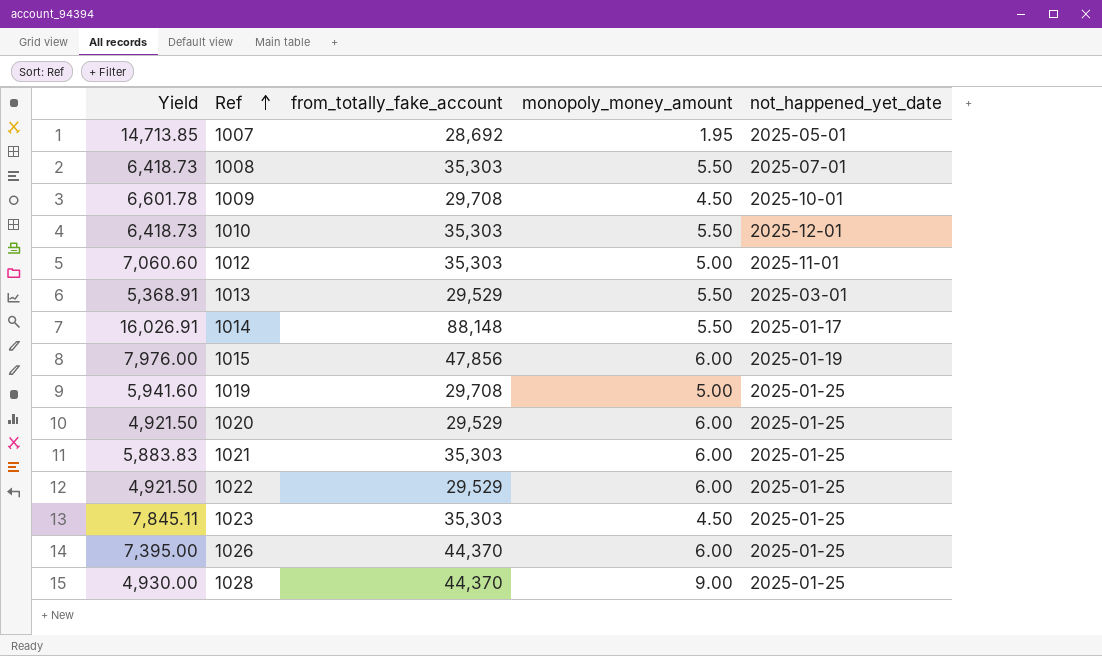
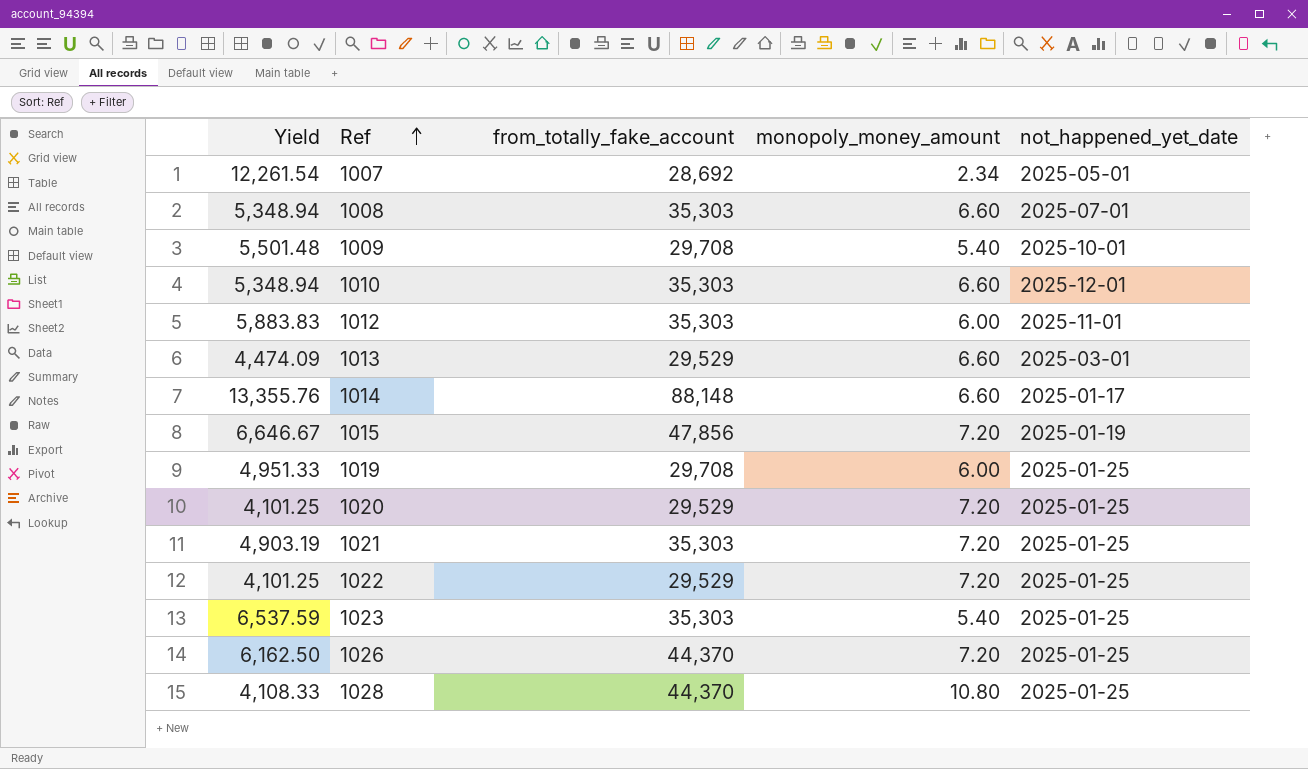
1007 | Yield: 14,713.85 -> 12,261.54
1007 | monopoly_money_amount: 1.95 -> 2.34
1008 | Yield: 6,418.73 -> 5,348.94
1008 | monopoly_money_amount: 5.50 -> 6.60
1009 | Yield: 6,601.78 -> 5,501.48
1009 | monopoly_money_amount: 4.50 -> 5.40
1010 | Yield: 6,418.73 -> 5,348.94
1010 | monopoly_money_amount: 5.50 -> 6.60
1012 | Yield: 7,060.60 -> 5,883.83
1012 | monopoly_money_amount: 5.00 -> 6.00
1013 | Yield: 5,368.91 -> 4,474.09
1013 | monopoly_money_amount: 5.50 -> 6.60
1014 | Yield: 16,026.91 -> 13,355.76
1014 | monopoly_money_amount: 5.50 -> 6.60
1015 | Yield: 7,976.00 -> 6,646.67
1015 | monopoly_money_amount: 6.00 -> 7.20
1019 | Yield: 5,941.60 -> 4,951.33
1019 | monopoly_money_amount: 5.00 -> 6.00
1020 | Yield: 4,921.50 -> 4,101.25
1020 | monopoly_money_amount: 6.00 -> 7.20
1021 | Yield: 5,883.83 -> 4,903.19
1021 | monopoly_money_amount: 6.00 -> 7.20
1022 | Yield: 4,921.50 -> 4,101.25
1022 | monopoly_money_amount: 6.00 -> 7.20
1023 | Yield: 7,845.11 -> 6,537.59
1023 | monopoly_money_amount: 4.50 -> 5.40
1026 | Yield: 7,395.00 -> 6,162.50
1026 | monopoly_money_amount: 6.00 -> 7.20
1028 | Yield: 4,930.00 -> 4,108.33
1028 | monopoly_money_amount: 9.00 -> 10.80

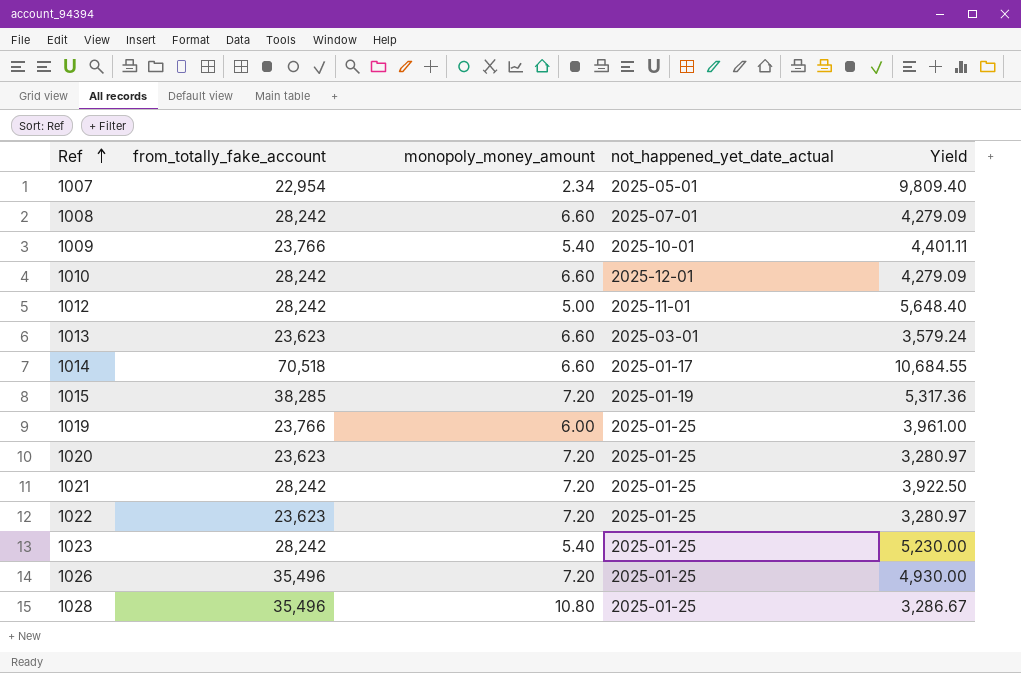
column name: not_happened_yet_date -> not_happened_yet_date_actual
column Yield | position: 1 -> 5
1007 | from_totally_fake_account: 28,692 -> 22,954
1007 | Yield: 12,261.54 -> 9,809.40
1008 | from_totally_fake_account: 35,303 -> 28,242
1008 | Yield: 5,348.94 -> 4,279.09
1009 | from_totally_fake_account: 29,708 -> 23,766
1009 | Yield: 5,501.48 -> 4,401.11
1010 | from_totally_fake_account: 35,303 -> 28,242
1010 | Yield: 5,348.94 -> 4,279.09
1012 | from_totally_fake_account: 35,303 -> 28,242
1012 | monopoly_money_amount: 6.00 -> 5.00
1012 | Yield: 5,883.83 -> 5,648.40
1013 | from_totally_fake_account: 29,529 -> 23,623
1013 | Yield: 4,474.09 -> 3,579.24
1014 | from_totally_fake_account: 88,148 -> 70,518
1014 | Yield: 13,355.76 -> 10,684.55
1015 | from_totally_fake_account: 47,856 -> 38,285
1015 | Yield: 6,646.67 -> 5,317.36
1019 | from_totally_fake_account: 29,708 -> 23,766
1019 | Yield: 4,951.33 -> 3,961.00
1020 | from_totally_fake_account: 29,529 -> 23,623
1020 | Yield: 4,101.25 -> 3,280.97
1021 | from_totally_fake_account: 35,303 -> 28,242
1021 | Yield: 4,903.19 -> 3,922.50
1022 | from_totally_fake_account: 29,529 -> 23,623
1022 | Yield: 4,101.25 -> 3,280.97
1023 | from_totally_fake_account: 35,303 -> 28,242
1023 | Yield: 6,537.59 -> 5,230.00
1026 | from_totally_fake_account: 44,370 -> 35,496
1026 | Yield: 6,162.50 -> 4,930.00
1028 | from_totally_fake_account: 44,370 -> 35,496
1028 | Yield: 4,108.33 -> 3,286.67

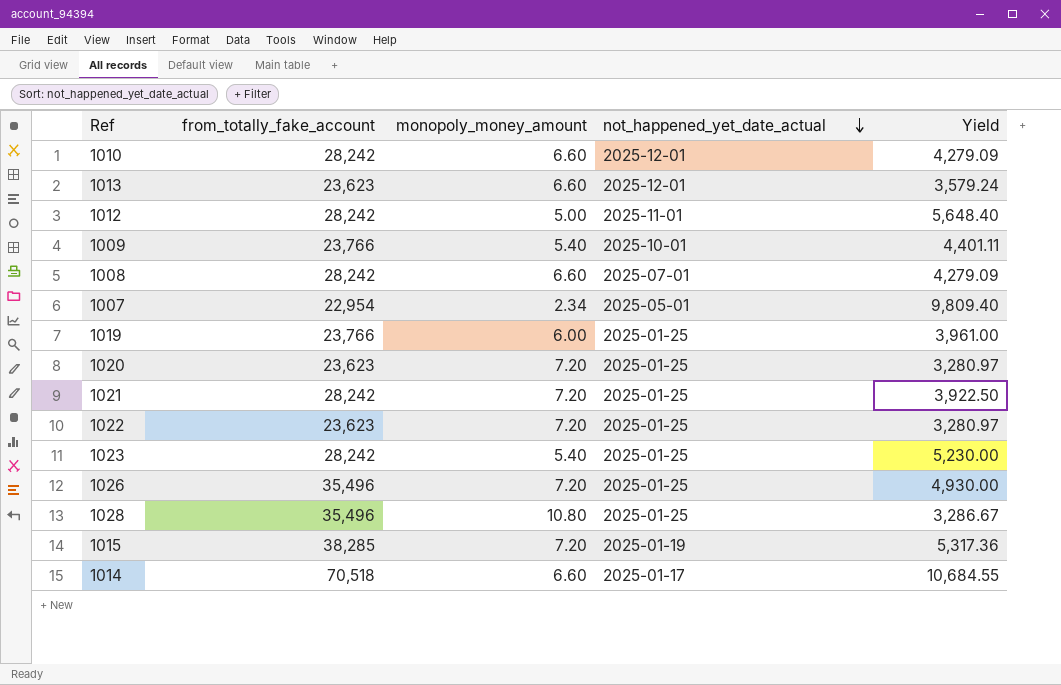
row order: Ref ascending -> not_happened_yet_date_actual descending
1013 | not_happened_yet_date_actual: 2025-03-01 -> 2025-12-01

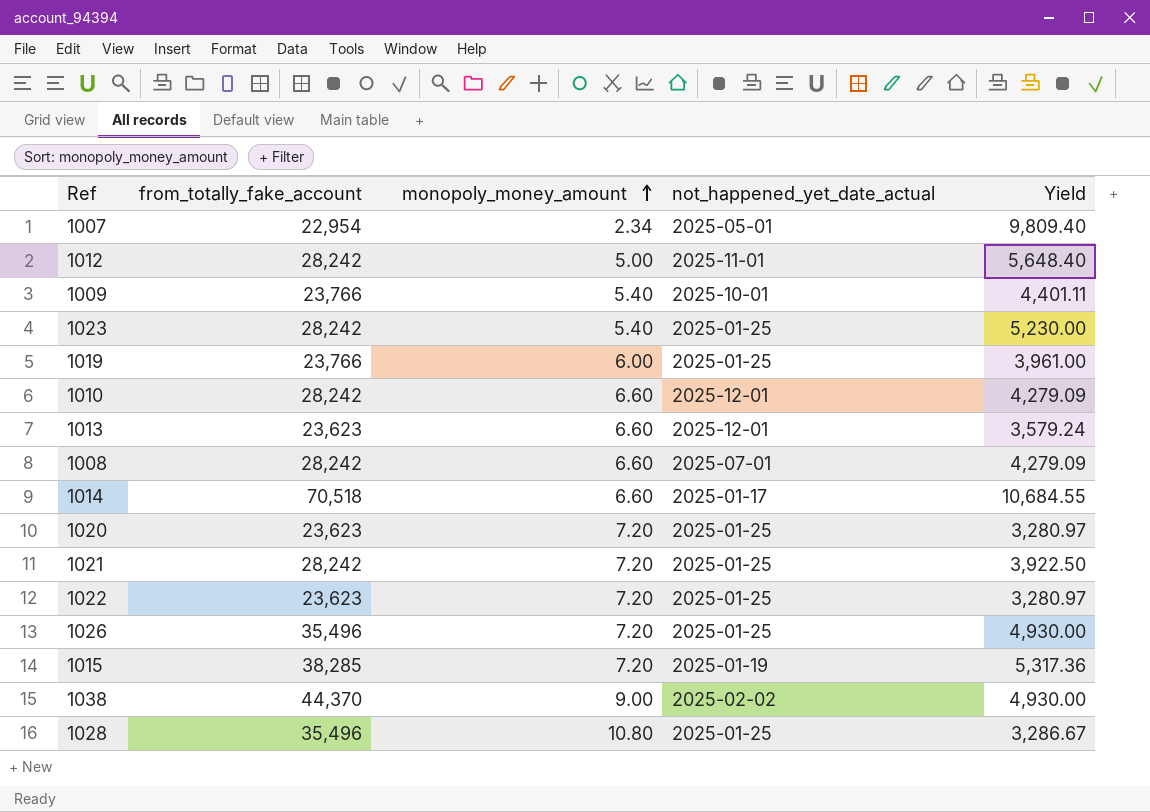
row order: not_happened_yet_date_actual descending -> monopoly_money_amount ascending
row 1038: none -> 44,370 | 9.00 | 2025-02-02 | 4,930.00

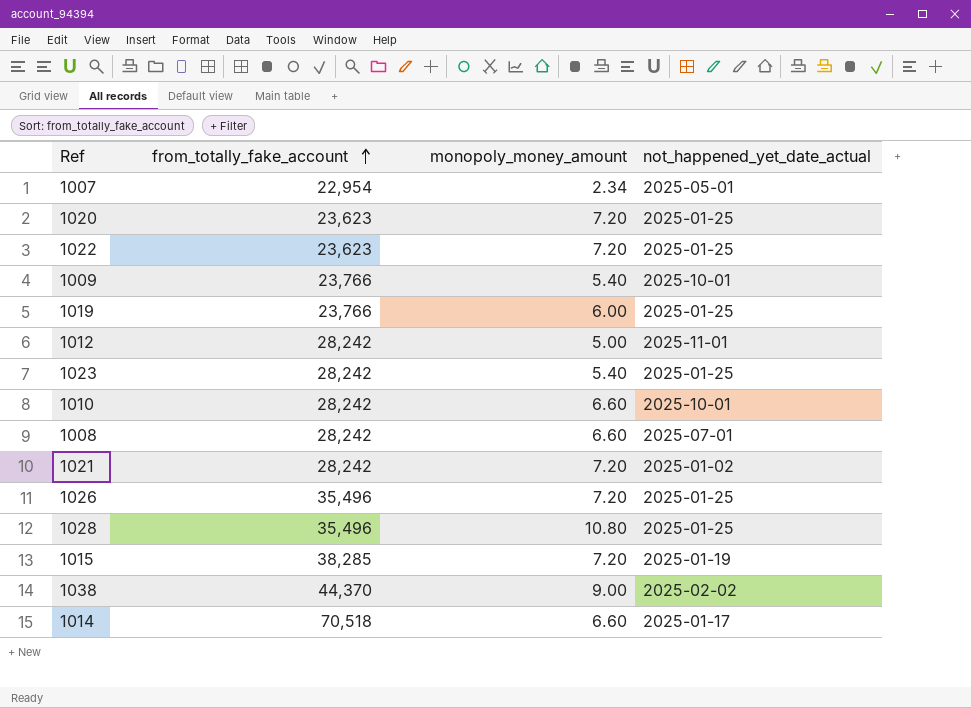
row order: monopoly_money_amount ascending -> from_totally_fake_account ascending
column Yield | formula: [from_totally_fake_account] / [monopoly_money_amount] -> none
row 1013: 23,623 | 6.60 | 2025-12-01 | 3,579.24 -> none
1010 | not_happened_yet_date_actual: 2025-12-01 -> 2025-10-01
1021 | not_happened_yet_date_actual: 2025-01-25 -> 2025-01-02

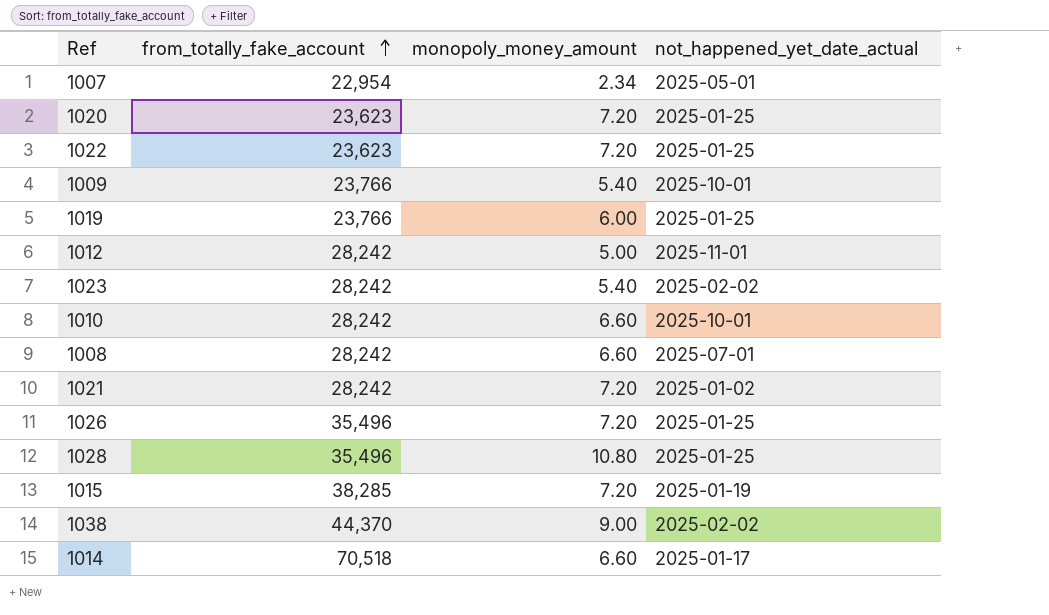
1023 | not_happened_yet_date_actual: 2025-01-25 -> 2025-02-02

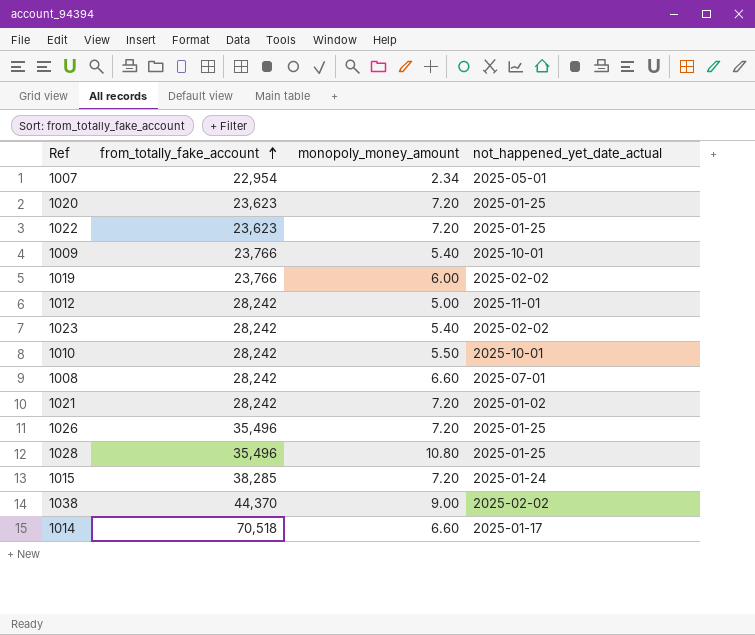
1019 | not_happened_yet_date_actual: 2025-01-25 -> 2025-02-02
1010 | monopoly_money_amount: 6.60 -> 5.50
1015 | not_happened_yet_date_actual: 2025-01-19 -> 2025-01-24

